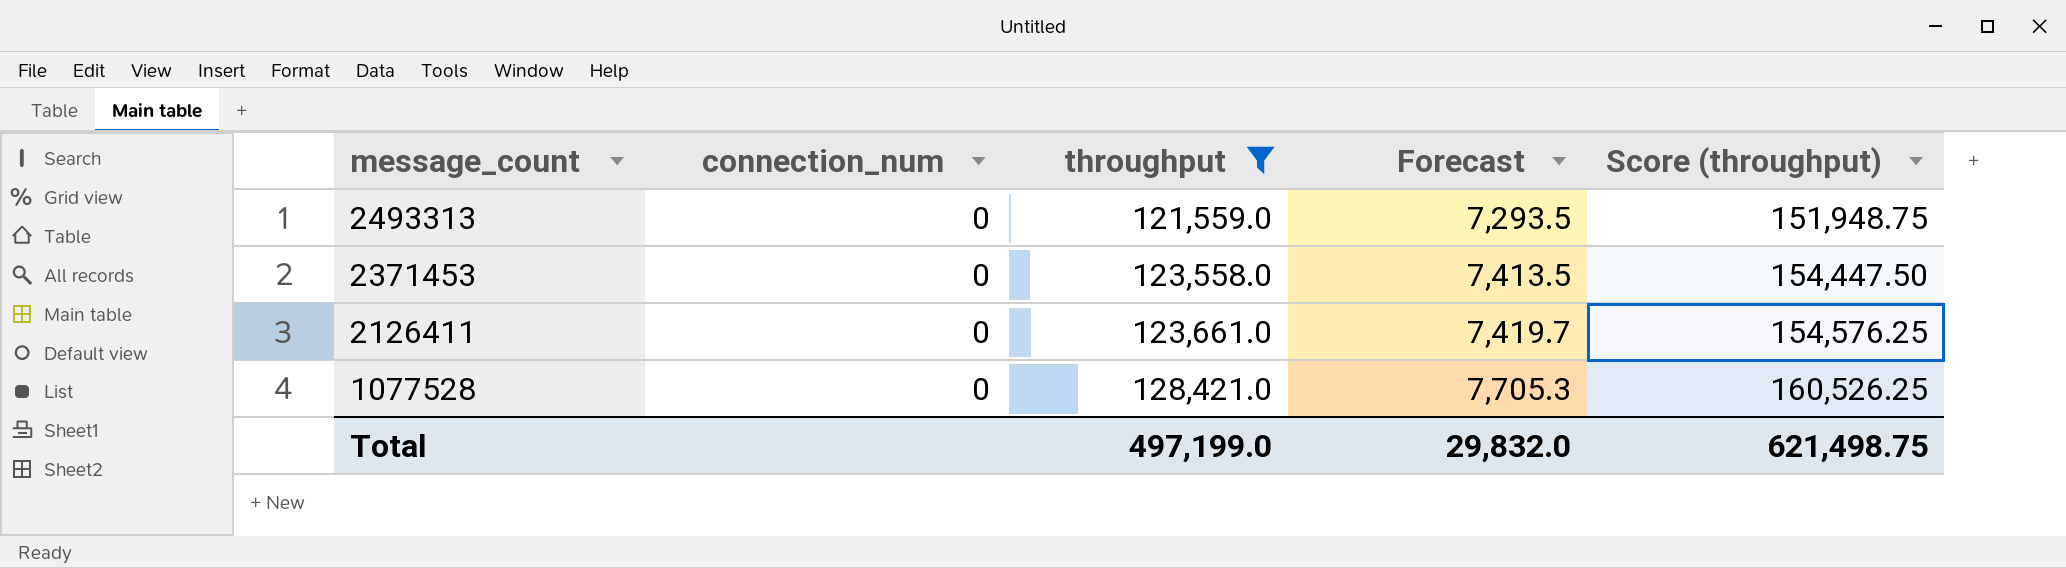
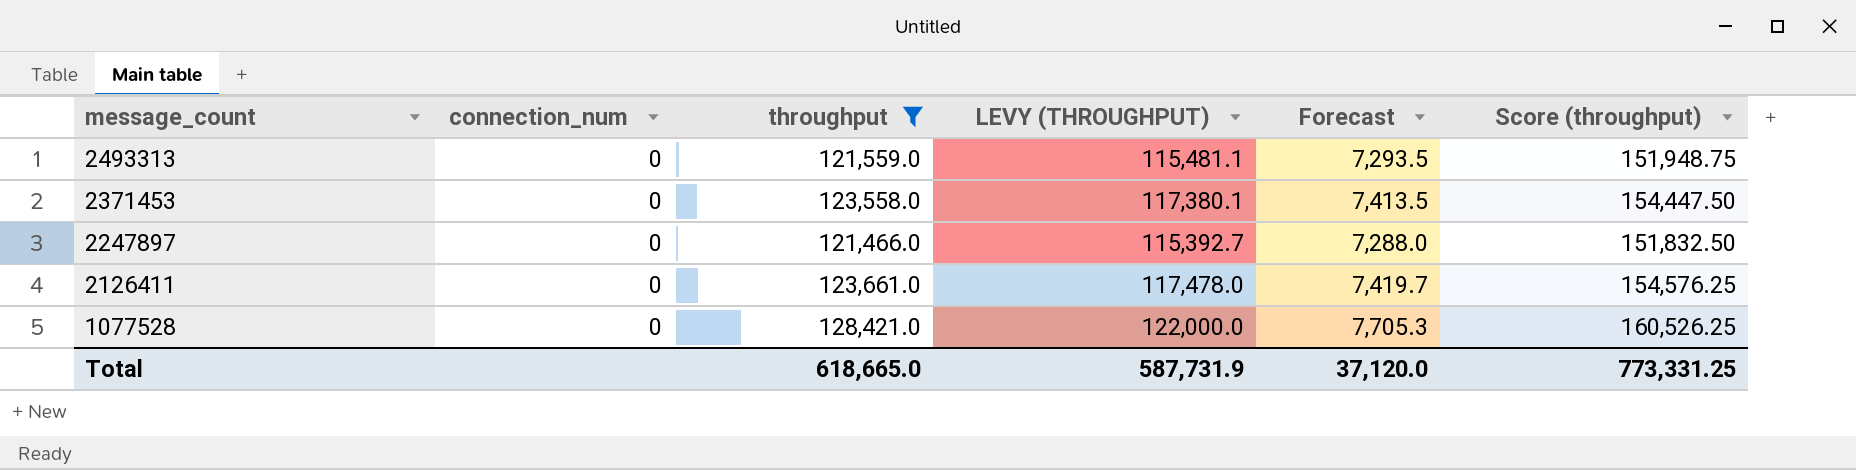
column LEVY (THROUGHPUT) | formula: none -> [throughput] * 0.95
row 2247897: none -> 0 | 121,466.0 | 115,392.7 | 7,288.0 | 151,832.50
Total | throughput: 497,199.0 -> 618,665.0
Total | Forecast: 29,832.0 -> 37,120.0
Total | Score (throughput): 621,498.75 -> 773,331.25

